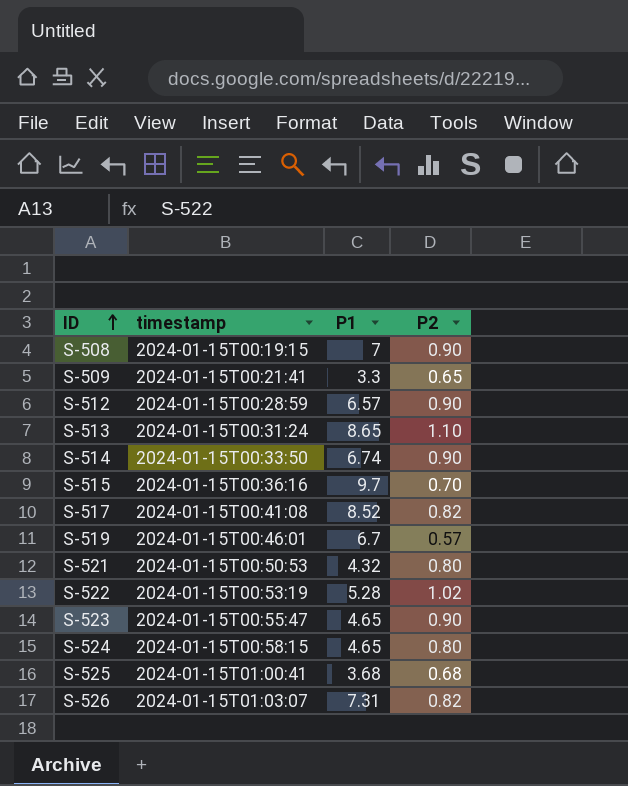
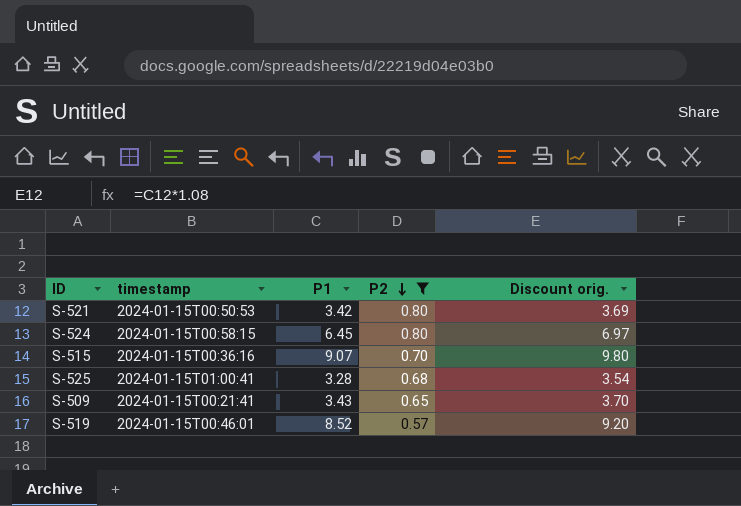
filter: none -> P2 <= 0.80
row order: ID ascending -> P2 descending
column Discount orig. | formula: none -> [P1] * 1.08
S-521 | P1: 4.32 -> 3.42
S-524 | P1: 4.65 -> 6.45
S-515 | P1: 9.7 -> 9.07
S-525 | P1: 3.68 -> 3.28
S-509 | P1: 3.3 -> 3.43
S-519 | P1: 6.7 -> 8.52

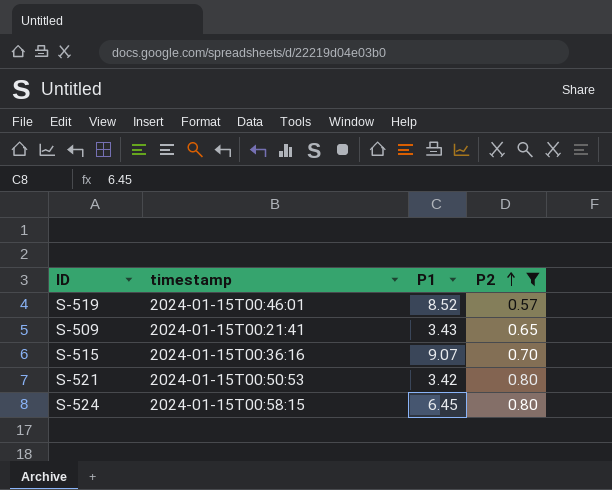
row order: P2 descending -> P2 ascending
column Discount orig. | formula: [P1] * 1.08 -> none
row S-525: 2024-01-15T01:00:41 | 3.28 | 0.68 | 3.54 -> none

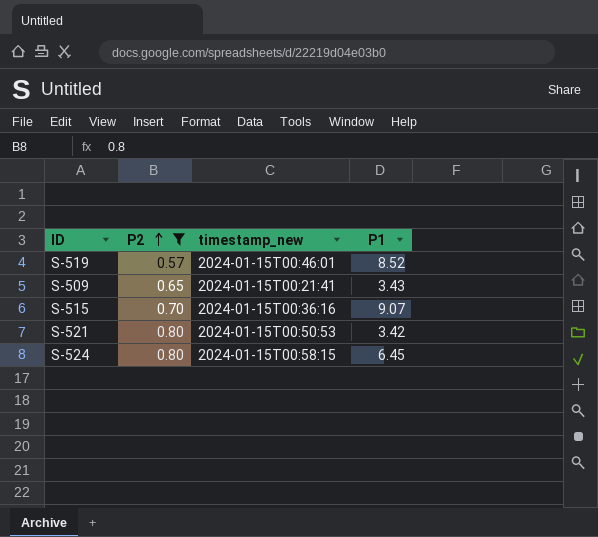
column P2 | position: 4 -> 2
column name: timestamp -> timestamp_new

